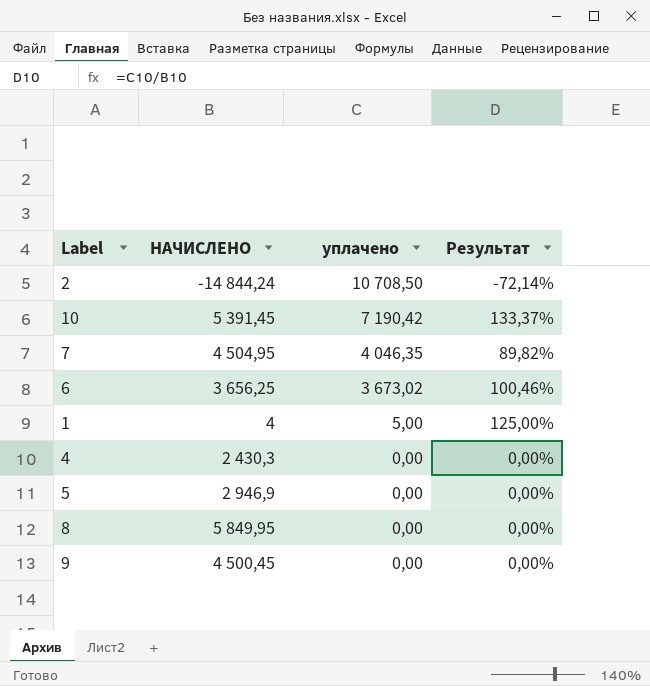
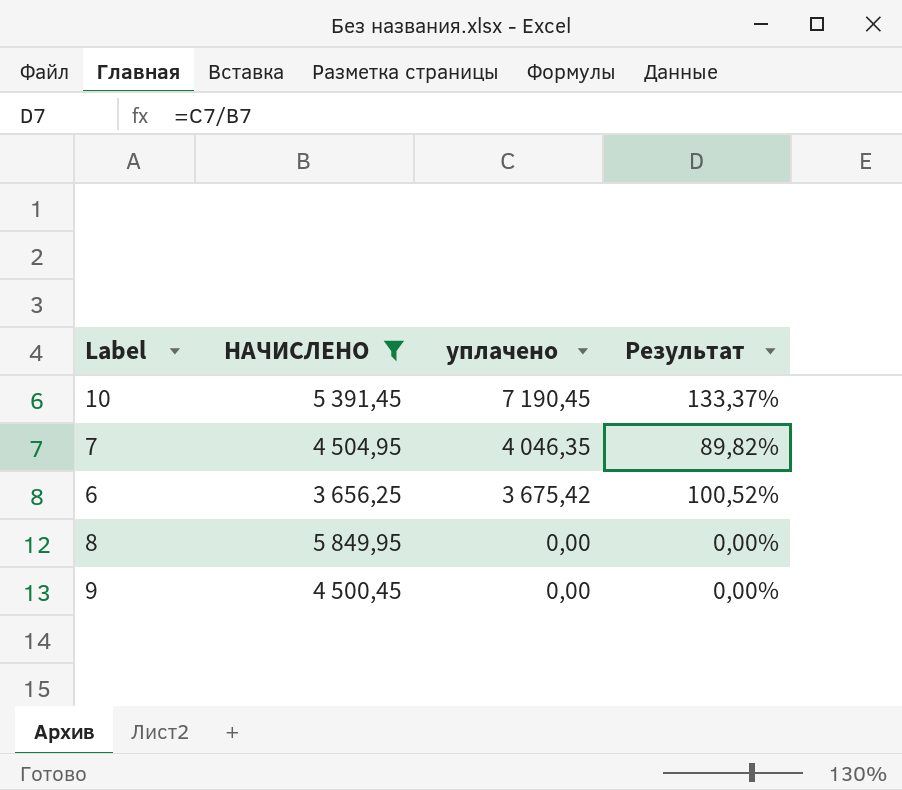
filter: none -> НАЧИСЛЕНО >= 3 656,25
10 | уплачено: 7 190,42 -> 7 190,45
6 | уплачено: 3 673,02 -> 3 675,42
6 | Результат: 100,46% -> 100,52%

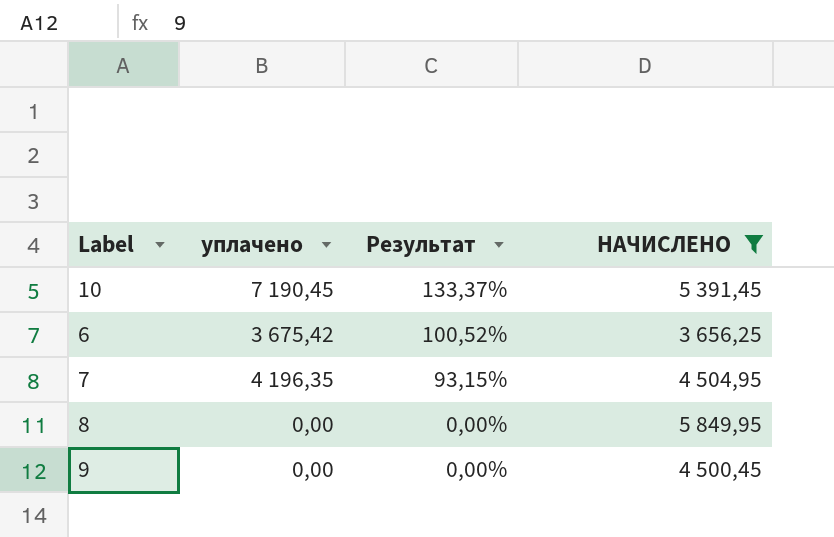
row order: уплачено descending -> Результат descending
column НАЧИСЛЕНО | position: 2 -> 4
7 | уплачено: 4 046,35 -> 4 196,35
7 | Результат: 89,82% -> 93,15%

